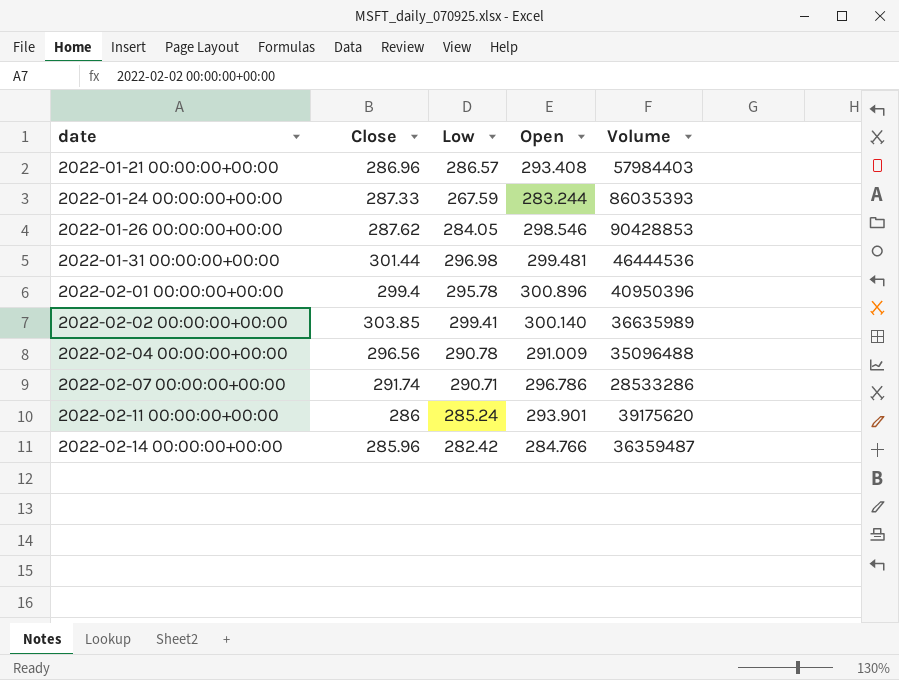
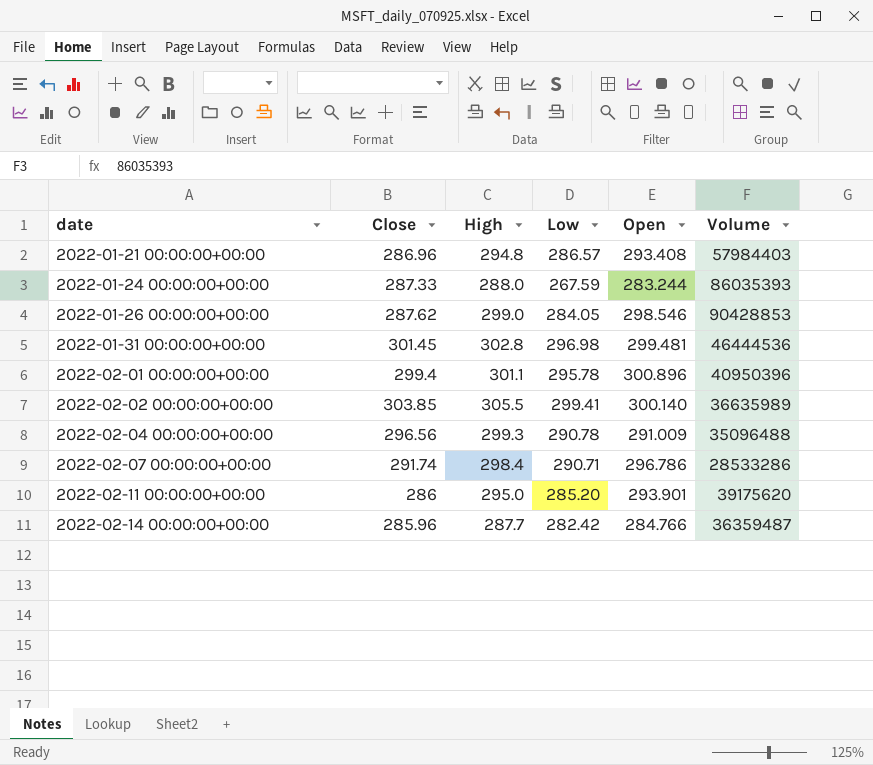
column High | position: none -> 3
2022-01-31 00:00:00+00:00 | Close: 301.44 -> 301.45
2022-02-11 00:00:00+00:00 | Low: 285.24 -> 285.20

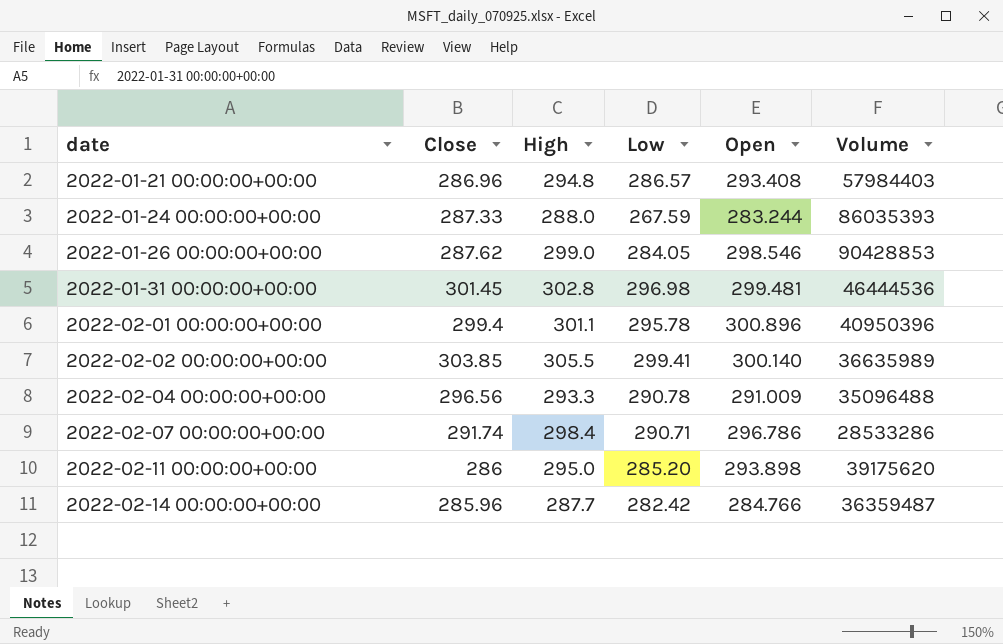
2022-02-04 00:00:00+00:00 | High: 299.3 -> 293.3
2022-02-11 00:00:00+00:00 | Open: 293.901 -> 293.898

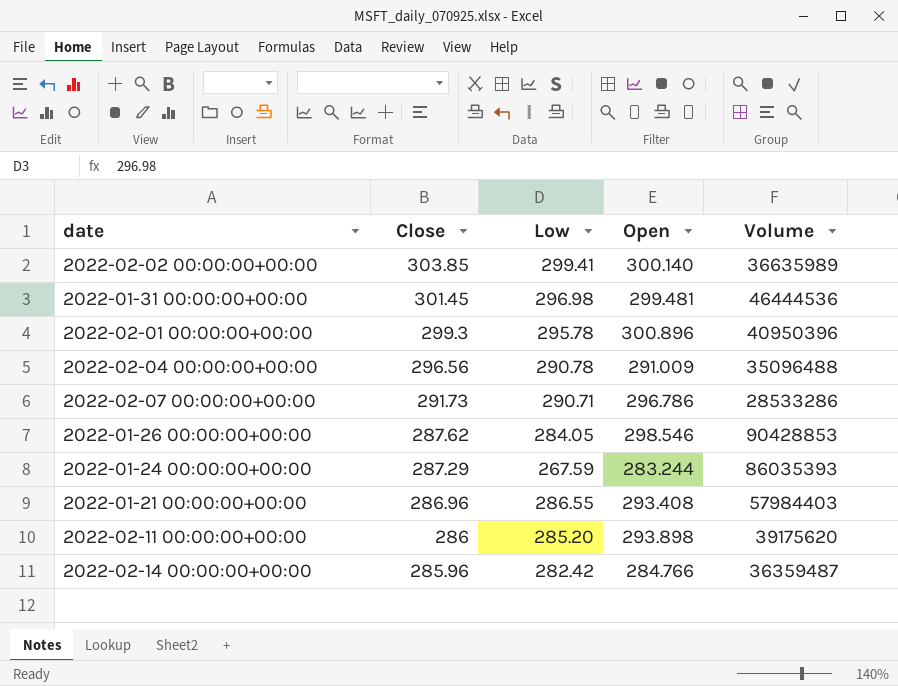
row order: date ascending -> Close descending
column High | position: 3 -> none
2022-02-01 00:00:00+00:00 | Close: 299.4 -> 299.3
2022-02-07 00:00:00+00:00 | Close: 291.74 -> 291.73
2022-01-24 00:00:00+00:00 | Close: 287.33 -> 287.29
2022-01-21 00:00:00+00:00 | Low: 286.57 -> 286.55

